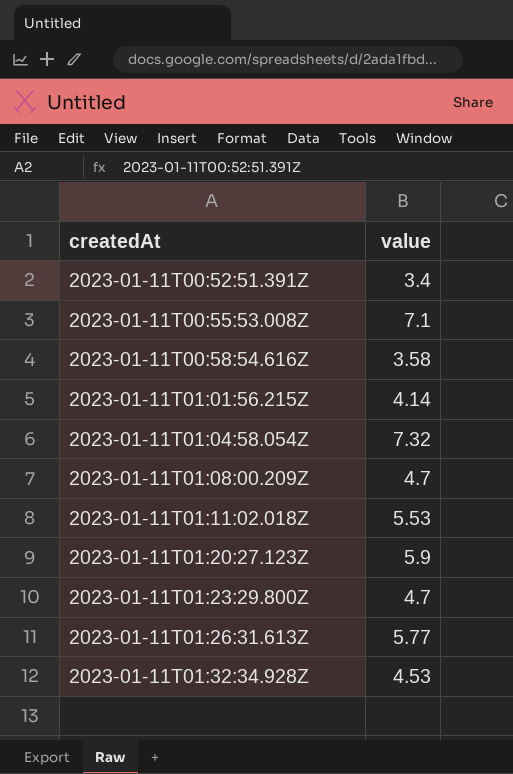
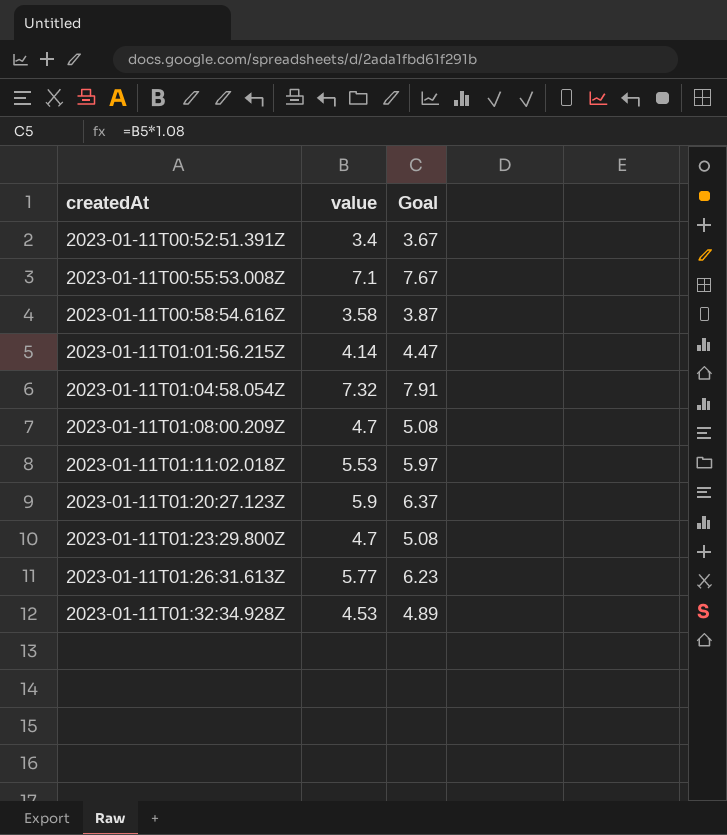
column Goal | formula: none -> [value] * 1.08

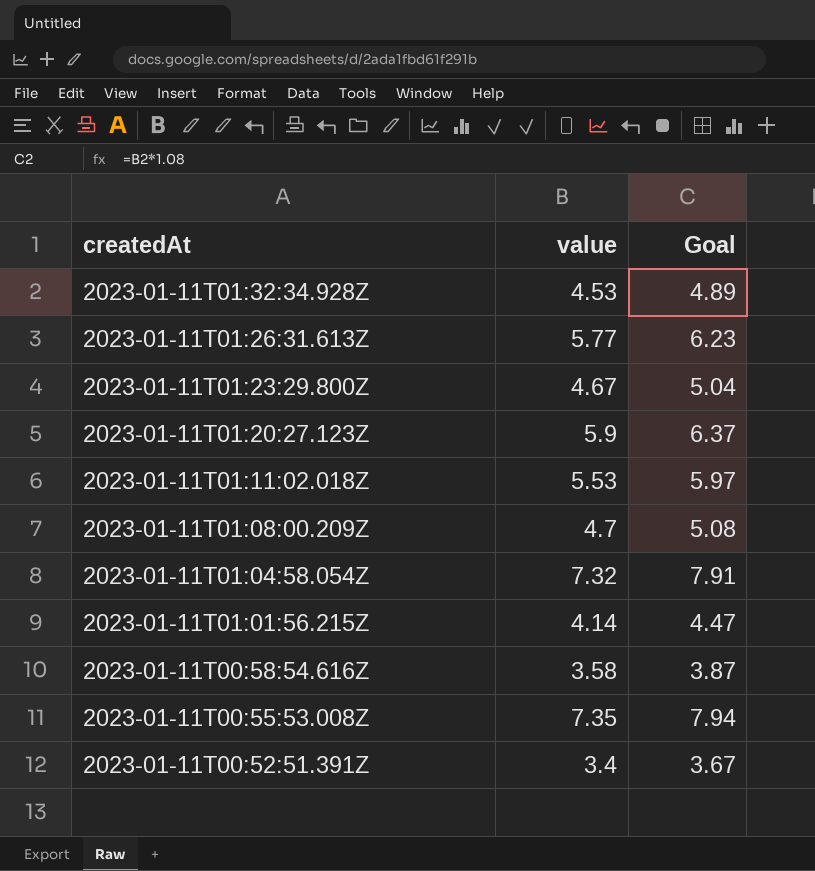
row order: createdAt ascending -> createdAt descending
2023-01-11T01:23:29.800Z | value: 4.7 -> 4.67
2023-01-11T01:23:29.800Z | Goal: 5.08 -> 5.04
2023-01-11T00:55:53.008Z | value: 7.1 -> 7.35
2023-01-11T00:55:53.008Z | Goal: 7.67 -> 7.94

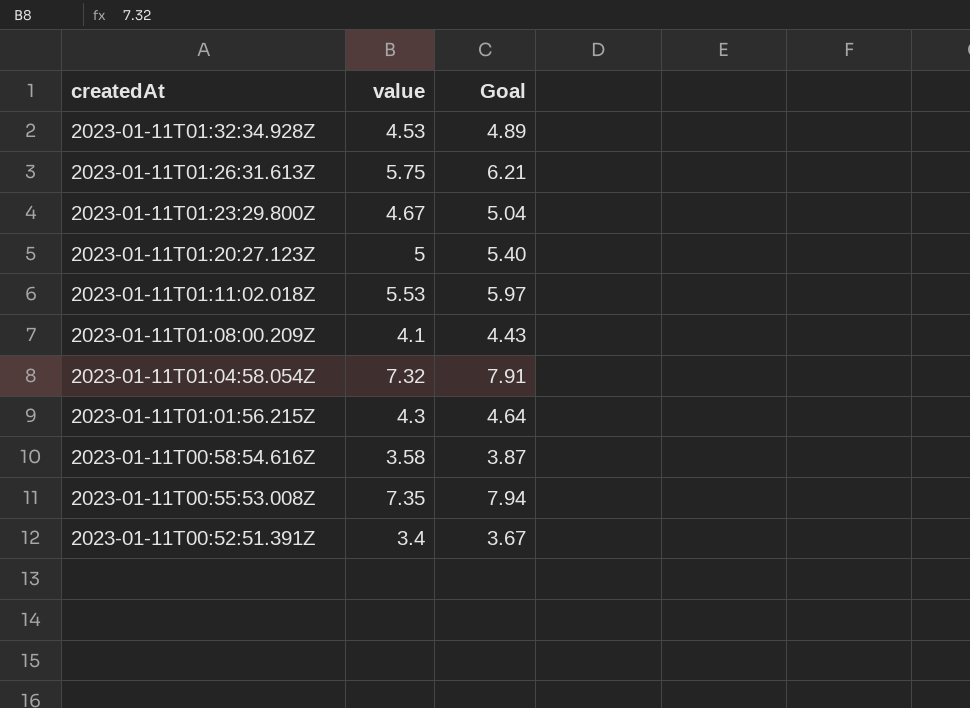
2023-01-11T01:26:31.613Z | value: 5.77 -> 5.75
2023-01-11T01:26:31.613Z | Goal: 6.23 -> 6.21
2023-01-11T01:20:27.123Z | value: 5.9 -> 5
2023-01-11T01:20:27.123Z | Goal: 6.37 -> 5.40
2023-01-11T01:08:00.209Z | value: 4.7 -> 4.1
2023-01-11T01:08:00.209Z | Goal: 5.08 -> 4.43
2023-01-11T01:01:56.215Z | value: 4.14 -> 4.3
2023-01-11T01:01:56.215Z | Goal: 4.47 -> 4.64

